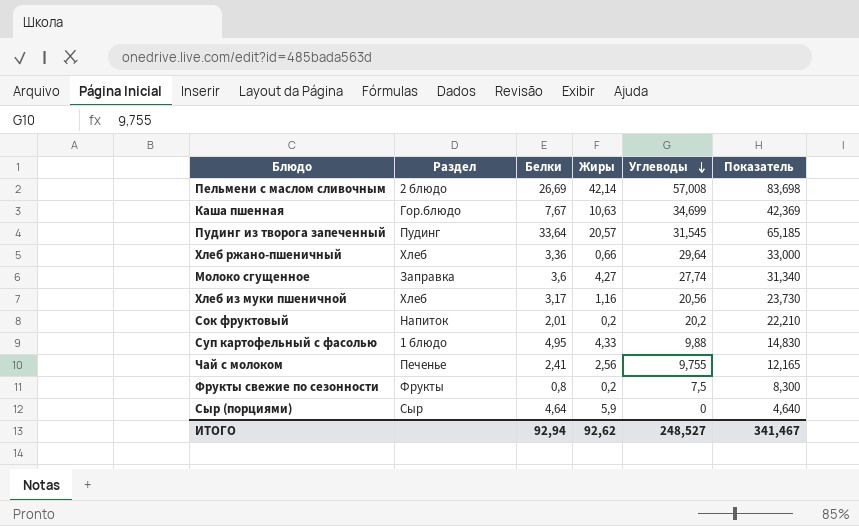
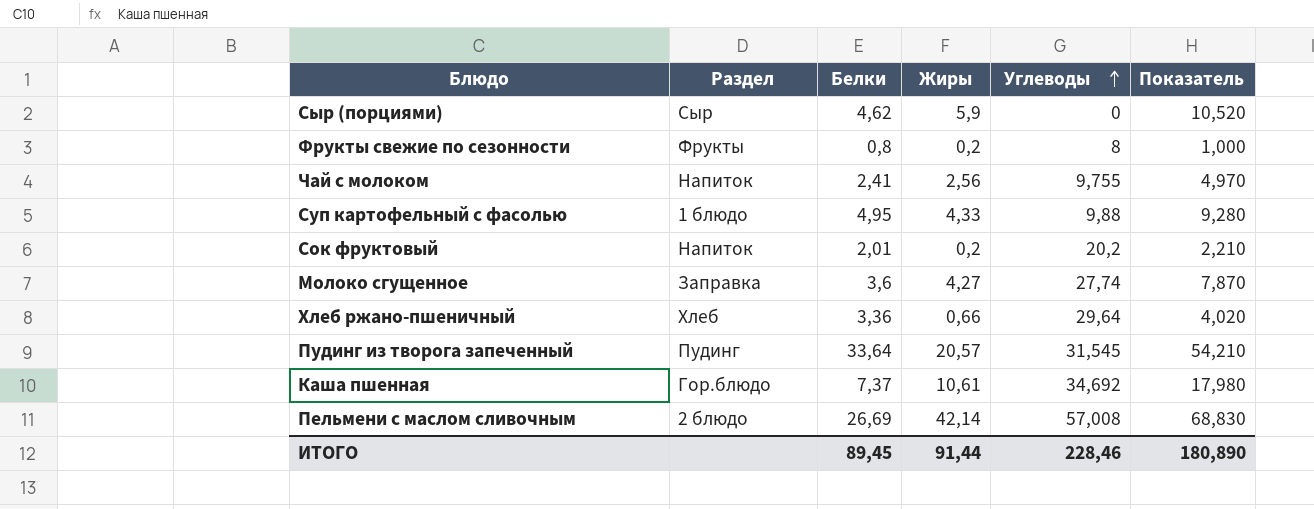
row order: Углеводы descending -> Углеводы ascending
column Показатель | formula: [Белки] + [Углеводы] -> [Белки] + [Жиры]
row Хлеб из муки пшеничной: Хлеб | 3,17 | 1,16 | 20,56 | 23,730 -> none
Сыр (порциями) | Белки: 4,64 -> 4,62
Фрукты свежие по сезонности | Углеводы: 7,5 -> 8
Чай с молоком | Раздел: Печенье -> Напиток
Каша пшенная | Белки: 7,67 -> 7,37
Каша пшенная | Жиры: 10,63 -> 10,61
Каша пшенная | Углеводы: 34,699 -> 34,692
ИТОГО | Белки: 92,94 -> 89,45
ИТОГО | Жиры: 92,62 -> 91,44
ИТОГО | Углеводы: 248,527 -> 228,46
ИТОГО | Показатель: 341,467 -> 180,890

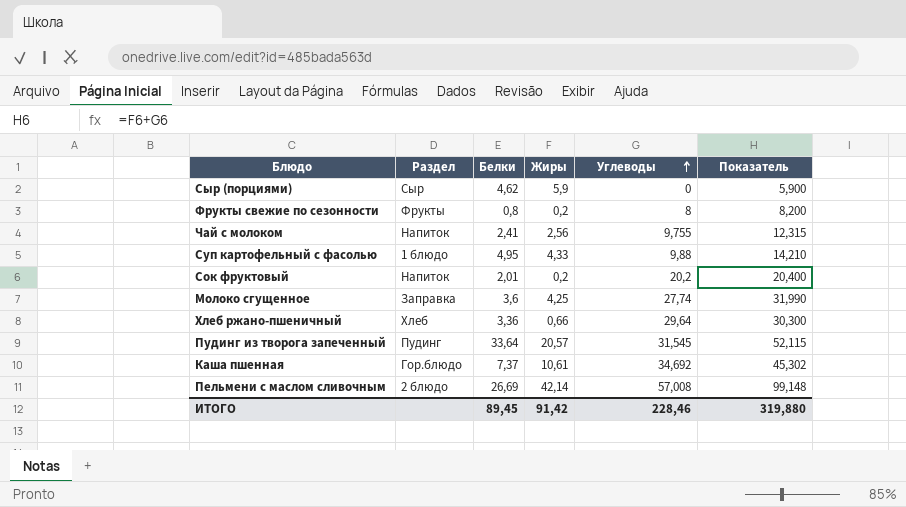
column Показатель | formula: [Белки] + [Жиры] -> [Жиры] + [Углеводы]
Молоко сгущенное | Жиры: 4,27 -> 4,25
ИТОГО | Жиры: 91,44 -> 91,42
ИТОГО | Показатель: 180,890 -> 319,880

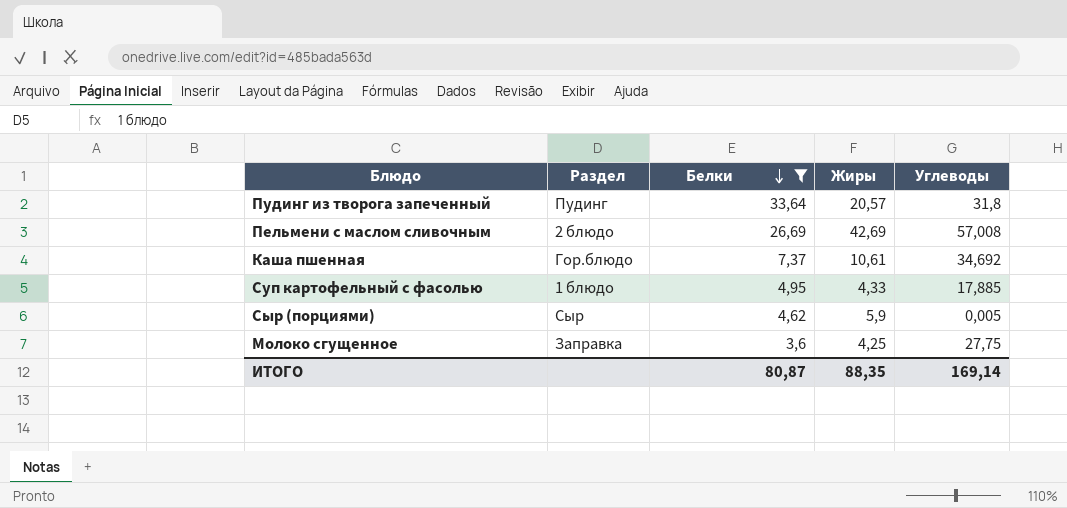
filter: none -> Белки >= 3,6
row order: Углеводы ascending -> Белки descending
column Показатель | formula: [Жиры] + [Углеводы] -> none
Пудинг из творога запеченный | Углеводы: 31,545 -> 31,8
Пельмени с маслом сливочным | Жиры: 42,14 -> 42,69
Суп картофельный с фасолью | Углеводы: 9,88 -> 17,885
Сыр (порциями) | Углеводы: 0 -> 0,005
Молоко сгущенное | Углеводы: 27,74 -> 27,75
ИТОГО | Белки: 89,45 -> 80,87
ИТОГО | Жиры: 91,42 -> 88,35
ИТОГО | Углеводы: 228,46 -> 169,14

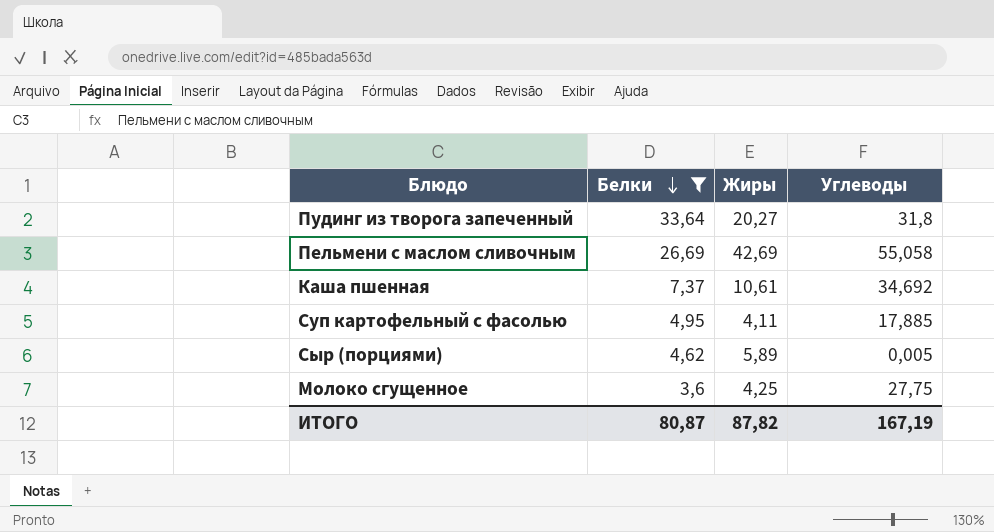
column Раздел | position: 2 -> none
Пудинг из творога запеченный | Жиры: 20,57 -> 20,27
Пельмени с маслом сливочным | Углеводы: 57,008 -> 55,058
Суп картофельный с фасолью | Жиры: 4,33 -> 4,11
Сыр (порциями) | Жиры: 5,9 -> 5,89
ИТОГО | Жиры: 88,35 -> 87,82
ИТОГО | Углеводы: 169,14 -> 167,19

